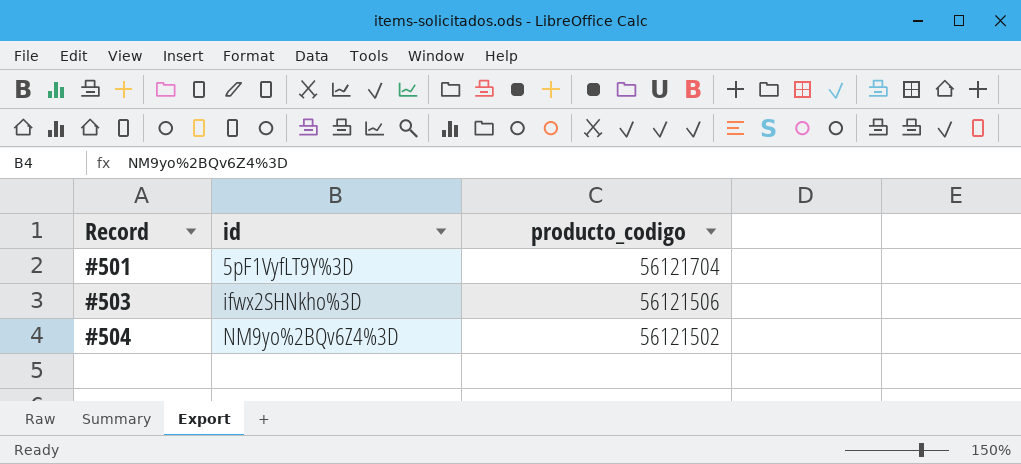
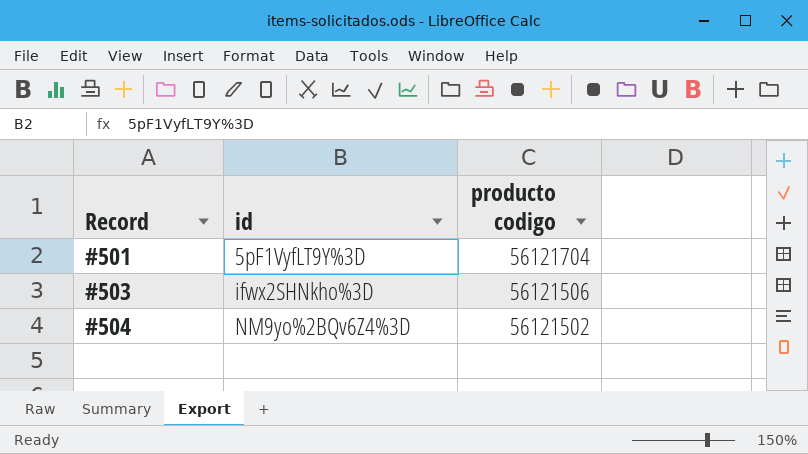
column name: producto_codigo -> producto codigo

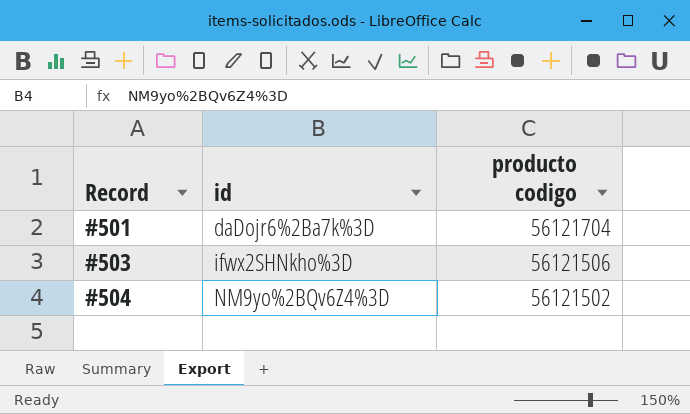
#501 | id: 5pF1VyfLT9Y%3D -> daDojr6%2Ba7k%3D

